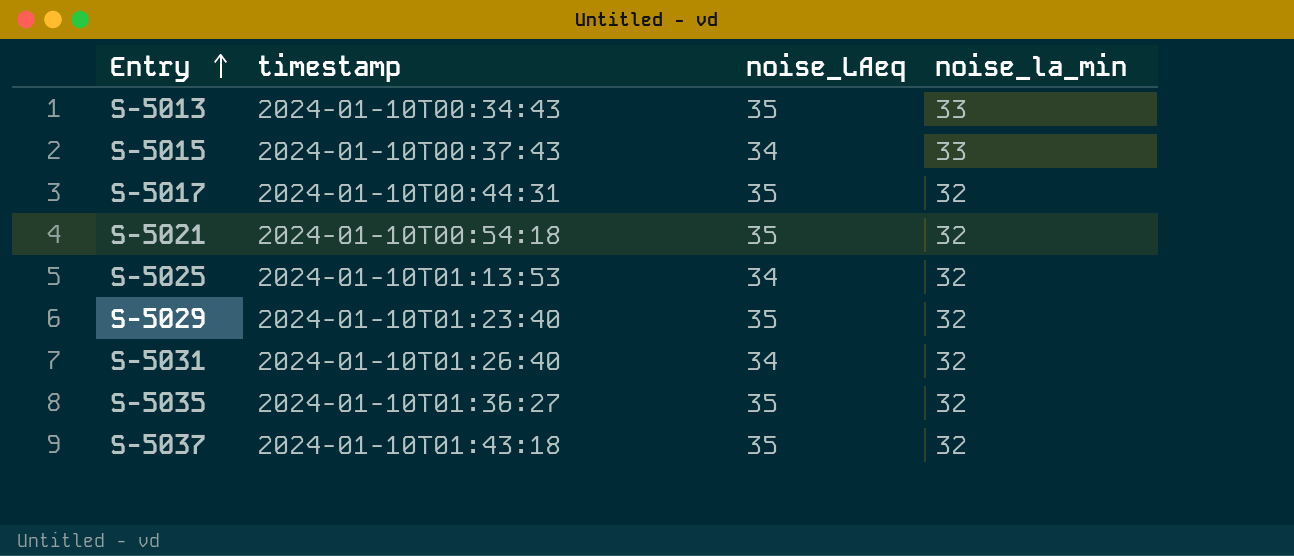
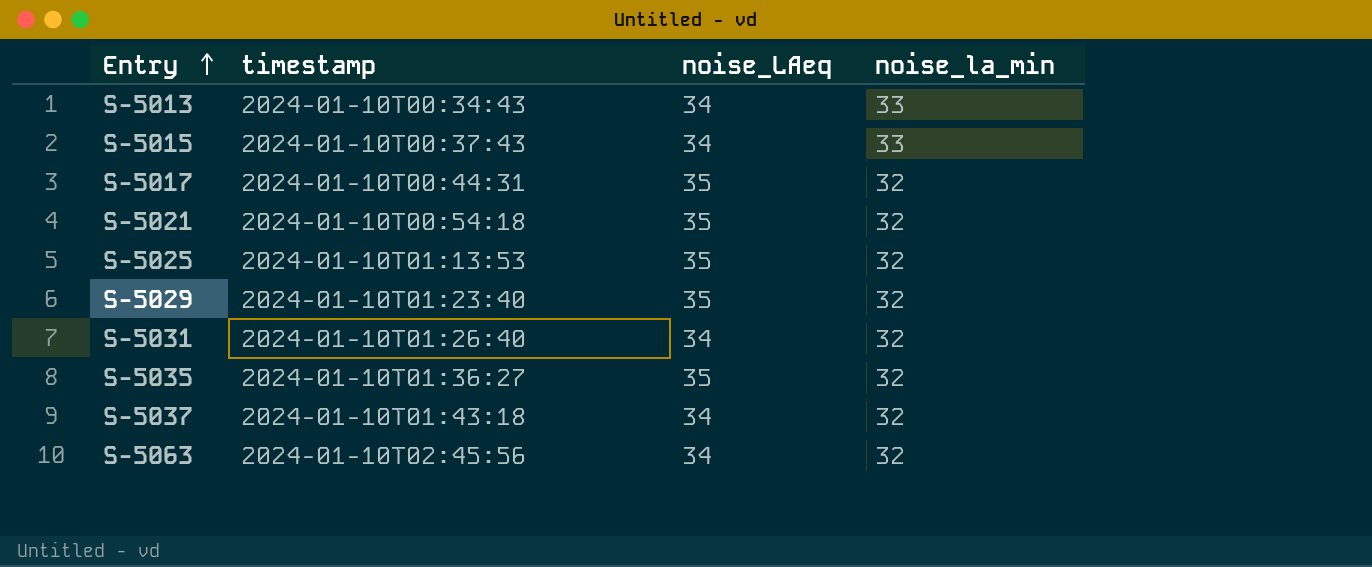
S-5013 | noise_LAeq: 35 -> 34
S-5025 | noise_LAeq: 34 -> 35
S-5037 | noise_LAeq: 35 -> 34
row S-5063: none -> 2024-01-10T02:45:56 | 34 | 32

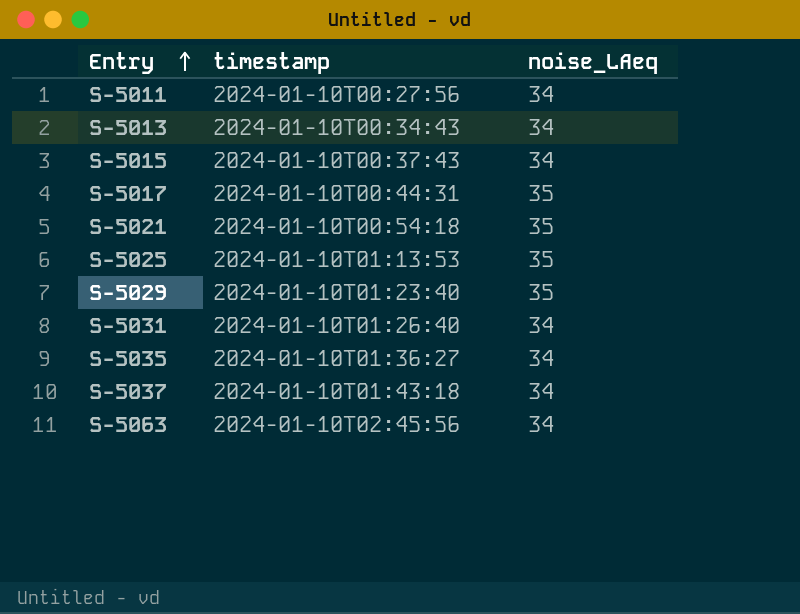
column noise_la_min | position: 4 -> none
row S-5011: none -> 2024-01-10T00:27:56 | 34
S-5035 | noise_LAeq: 35 -> 34

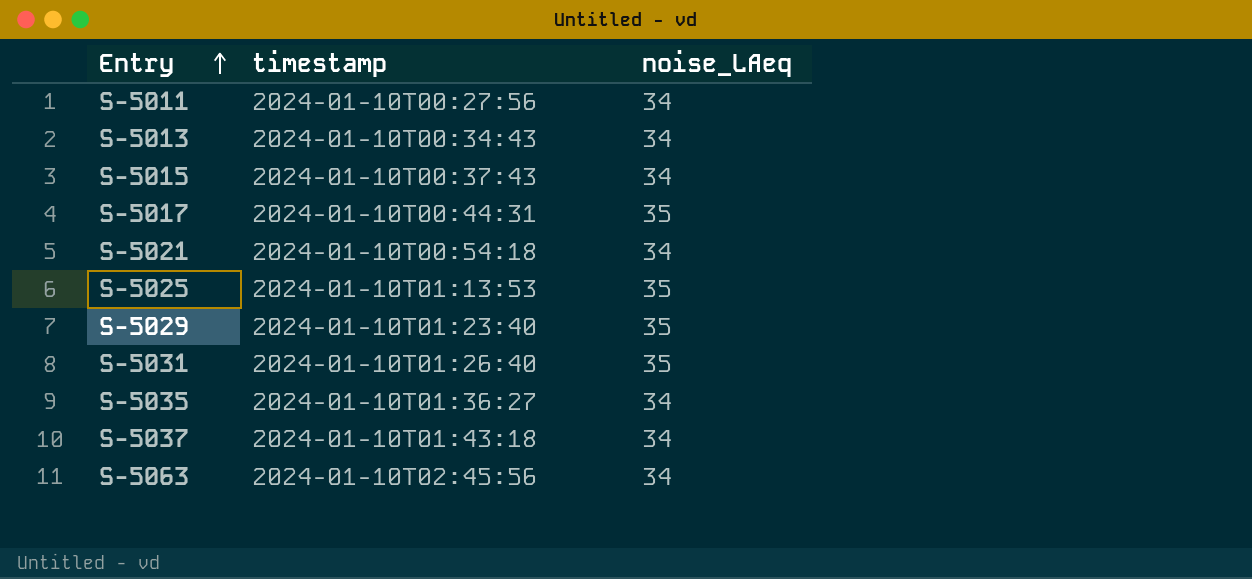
S-5021 | noise_LAeq: 35 -> 34
S-5031 | noise_LAeq: 34 -> 35

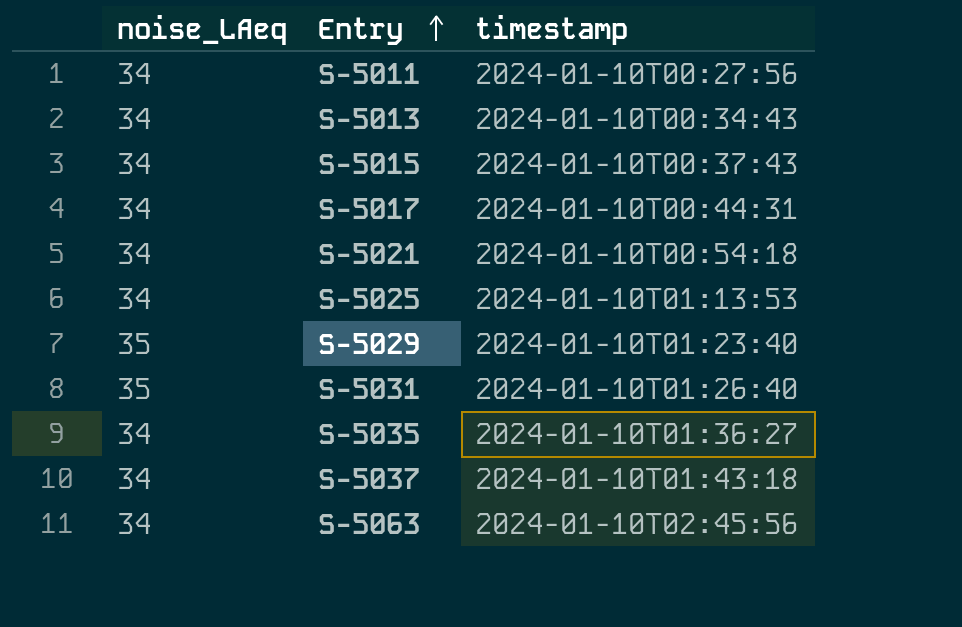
column noise_LAeq | position: 3 -> 1
S-5017 | noise_LAeq: 35 -> 34
S-5025 | noise_LAeq: 35 -> 34

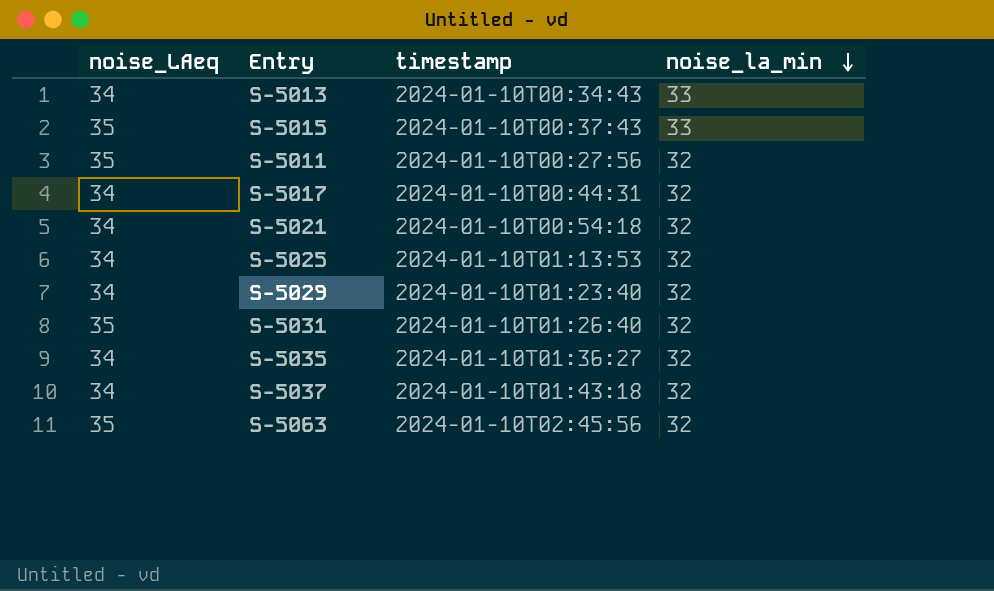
row order: Entry ascending -> noise_la_min descending
column noise_la_min | position: none -> 4
S-5015 | noise_LAeq: 34 -> 35
S-5011 | noise_LAeq: 34 -> 35
S-5029 | noise_LAeq: 35 -> 34
S-5063 | noise_LAeq: 34 -> 35

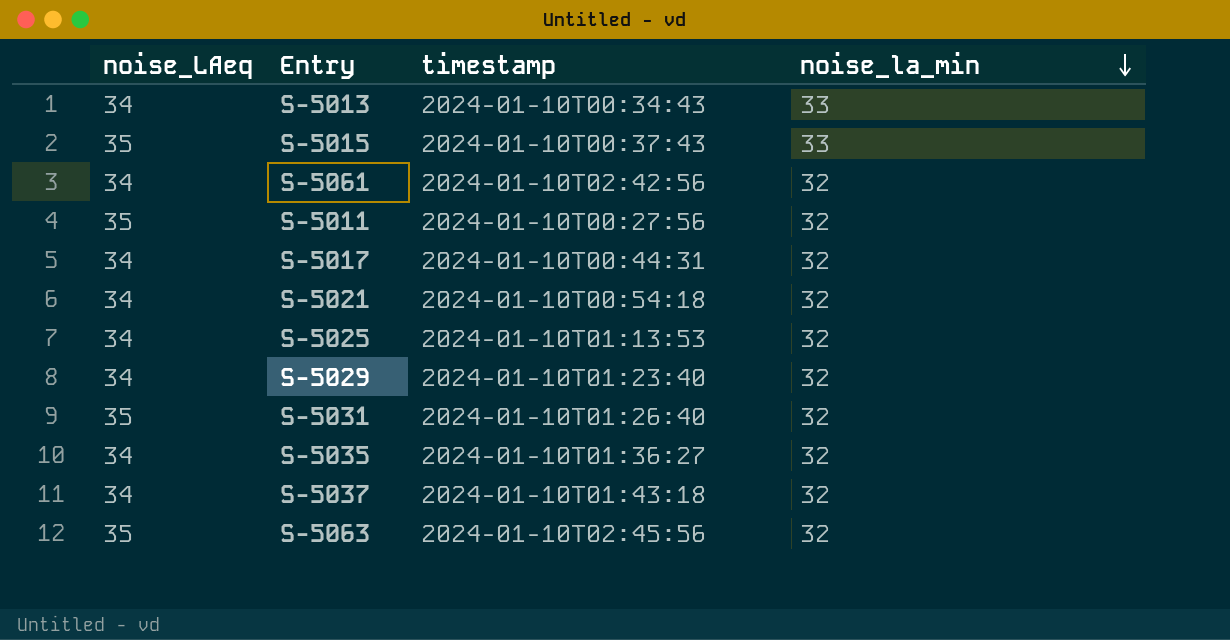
row S-5061: none -> 34 | 2024-01-10T02:42:56 | 32

